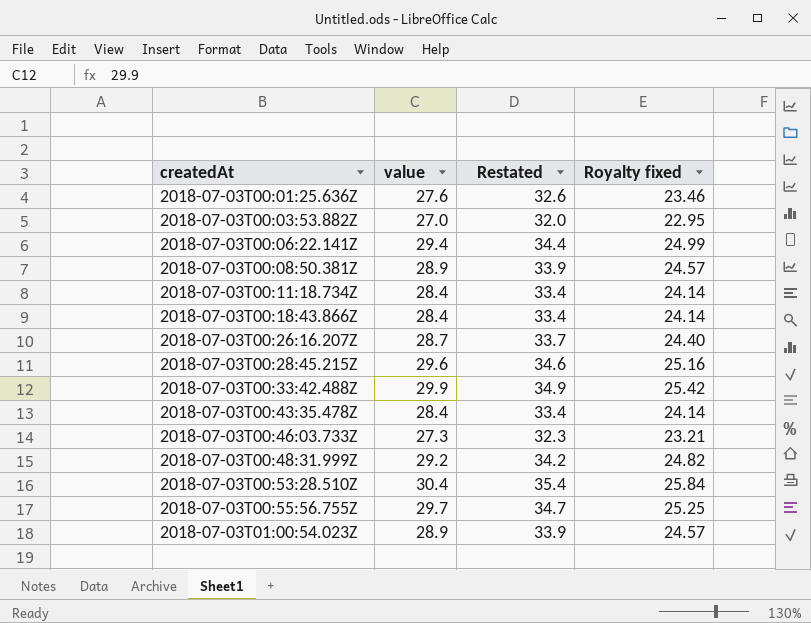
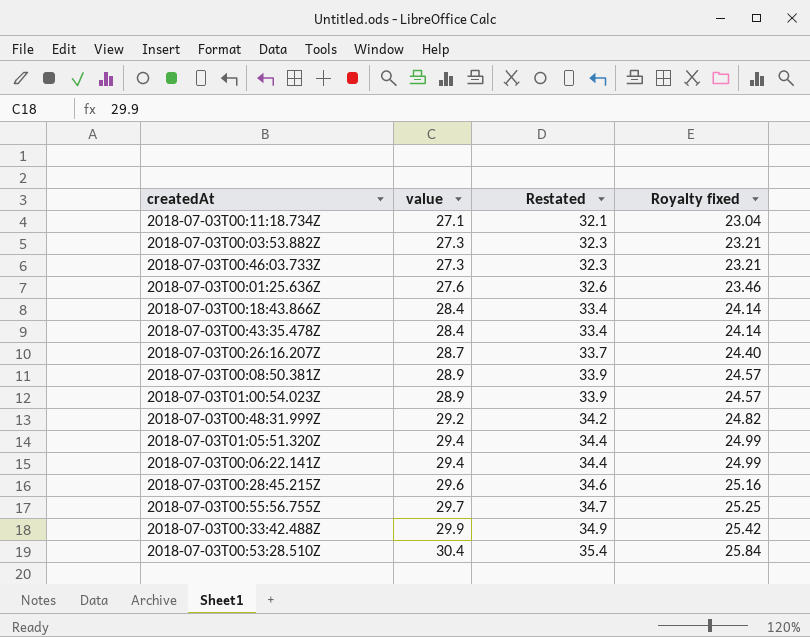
row order: createdAt ascending -> value ascending
2018-07-03T00:11:18.734Z | value: 28.4 -> 27.1
2018-07-03T00:11:18.734Z | Restated: 33.4 -> 32.1
2018-07-03T00:11:18.734Z | Royalty fixed: 24.14 -> 23.04
2018-07-03T00:03:53.882Z | value: 27.0 -> 27.3
2018-07-03T00:03:53.882Z | Restated: 32.0 -> 32.3
2018-07-03T00:03:53.882Z | Royalty fixed: 22.95 -> 23.21
row 2018-07-03T01:05:51.320Z: none -> 29.4 | 34.4 | 24.99

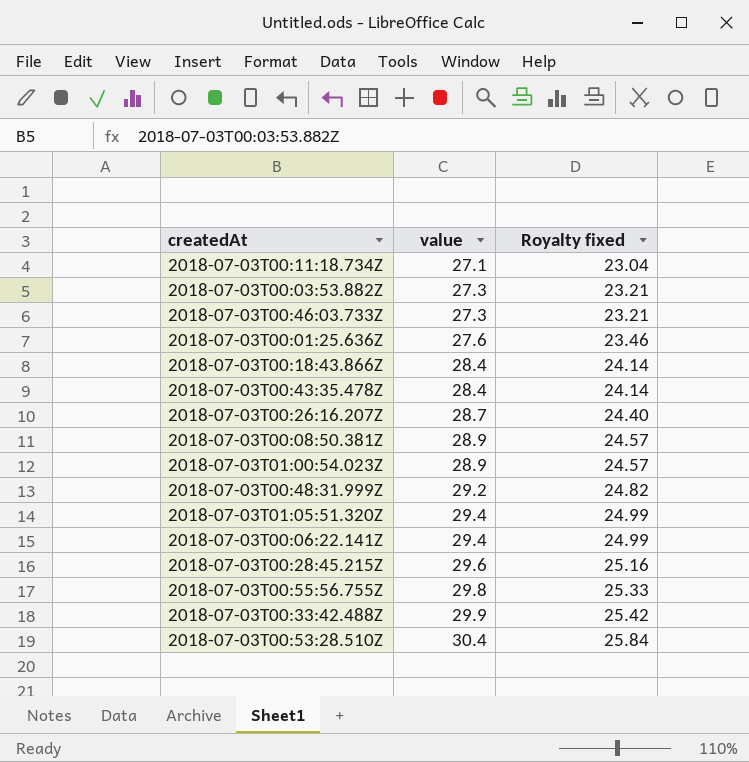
column Restated | formula: [value] + 5 -> none
2018-07-03T00:55:56.755Z | value: 29.7 -> 29.8
2018-07-03T00:55:56.755Z | Royalty fixed: 25.25 -> 25.33

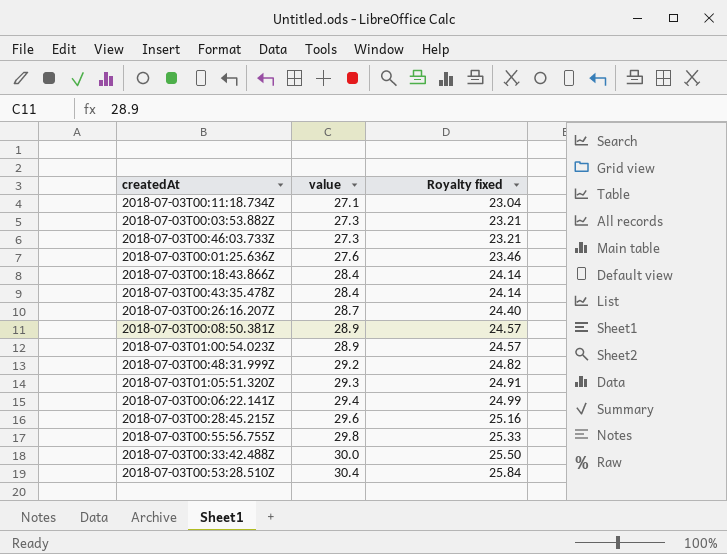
2018-07-03T01:05:51.320Z | value: 29.4 -> 29.3
2018-07-03T01:05:51.320Z | Royalty fixed: 24.99 -> 24.91
2018-07-03T00:33:42.488Z | value: 29.9 -> 30.0
2018-07-03T00:33:42.488Z | Royalty fixed: 25.42 -> 25.50

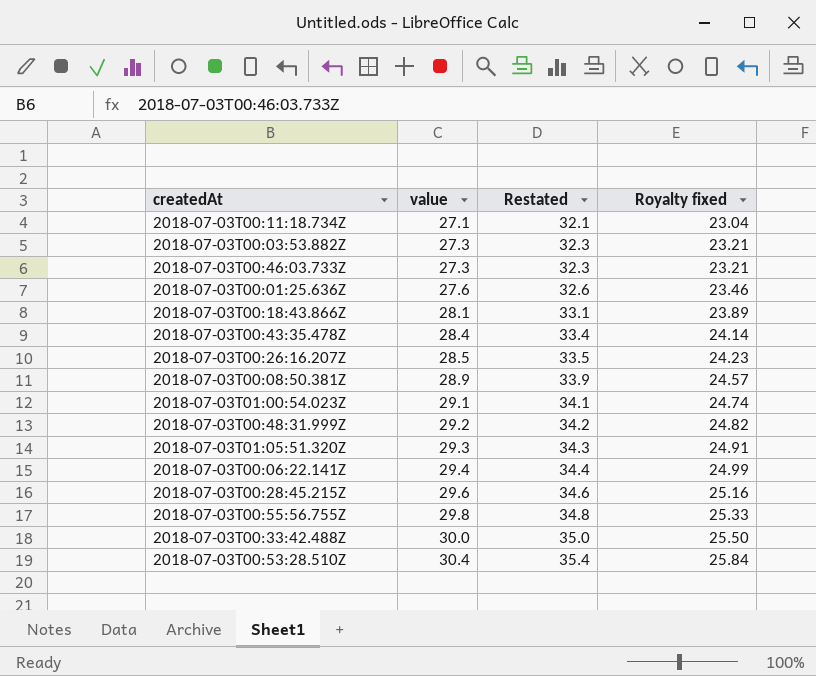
column Restated | formula: none -> [value] + 5
2018-07-03T00:18:43.866Z | value: 28.4 -> 28.1
2018-07-03T00:18:43.866Z | Royalty fixed: 24.14 -> 23.89
2018-07-03T00:26:16.207Z | value: 28.7 -> 28.5
2018-07-03T00:26:16.207Z | Royalty fixed: 24.40 -> 24.23
2018-07-03T01:00:54.023Z | value: 28.9 -> 29.1
2018-07-03T01:00:54.023Z | Royalty fixed: 24.57 -> 24.74

